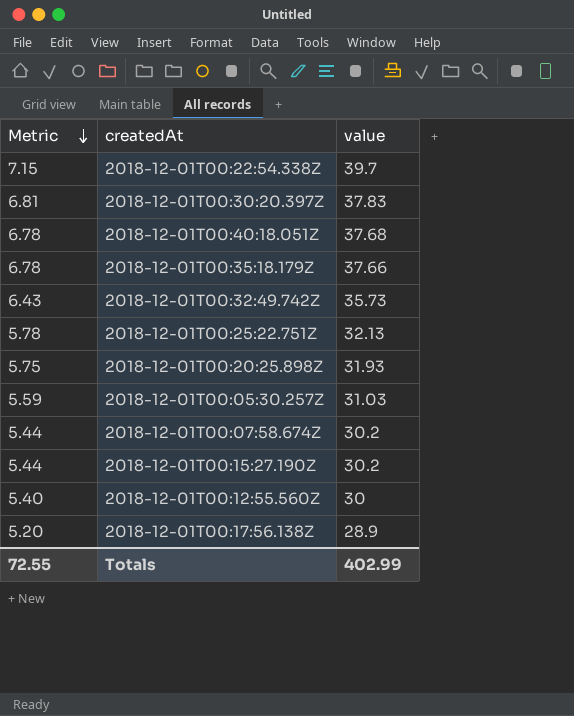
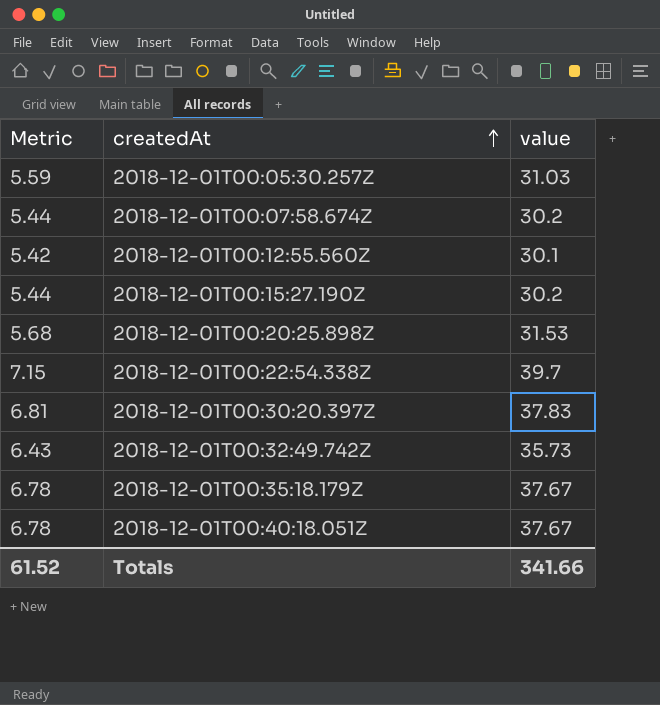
row order: Metric descending -> createdAt ascending
row 2018-12-01T00:25:22.751Z: 5.78 | 32.13 -> none
row 2018-12-01T00:17:56.138Z: 5.20 | 28.9 -> none
2018-12-01T00:12:55.560Z | Metric: 5.40 -> 5.42
2018-12-01T00:12:55.560Z | value: 30 -> 30.1
2018-12-01T00:20:25.898Z | Metric: 5.75 -> 5.68
2018-12-01T00:20:25.898Z | value: 31.93 -> 31.53
2018-12-01T00:35:18.179Z | value: 37.66 -> 37.67
2018-12-01T00:40:18.051Z | value: 37.68 -> 37.67
Totals | Metric: 72.55 -> 61.52
Totals | value: 402.99 -> 341.66

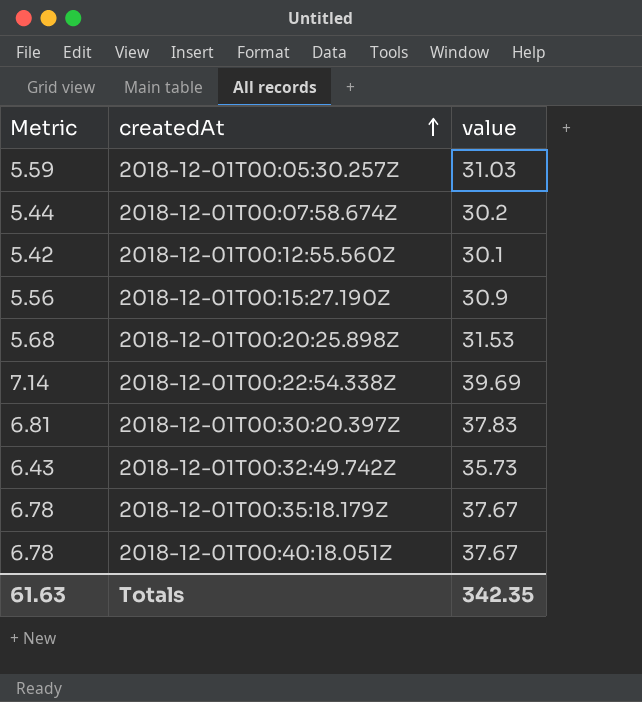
2018-12-01T00:15:27.190Z | Metric: 5.44 -> 5.56
2018-12-01T00:15:27.190Z | value: 30.2 -> 30.9
2018-12-01T00:22:54.338Z | Metric: 7.15 -> 7.14
2018-12-01T00:22:54.338Z | value: 39.7 -> 39.69
Totals | Metric: 61.52 -> 61.63
Totals | value: 341.66 -> 342.35

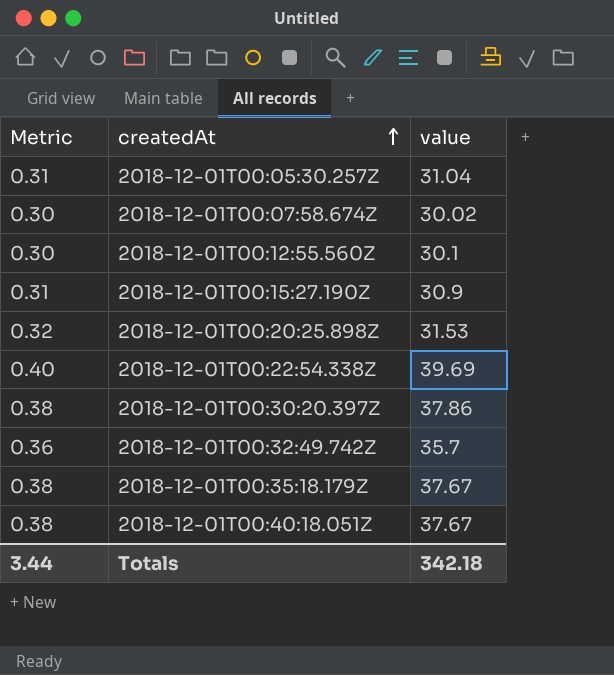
column Metric | formula: [value] * 0.18 -> [value] * 0.01
2018-12-01T00:05:30.257Z | value: 31.03 -> 31.04
2018-12-01T00:07:58.674Z | value: 30.2 -> 30.02
2018-12-01T00:30:20.397Z | value: 37.83 -> 37.86
2018-12-01T00:32:49.742Z | value: 35.73 -> 35.7
Totals | Metric: 61.63 -> 3.44
Totals | value: 342.35 -> 342.18

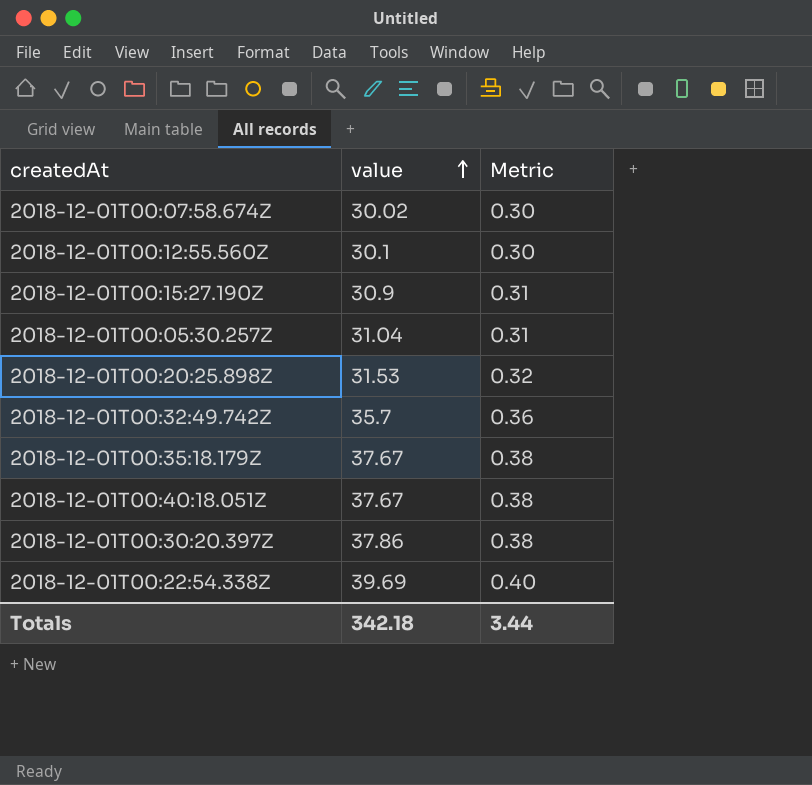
row order: createdAt ascending -> value ascending
column Metric | position: 1 -> 3

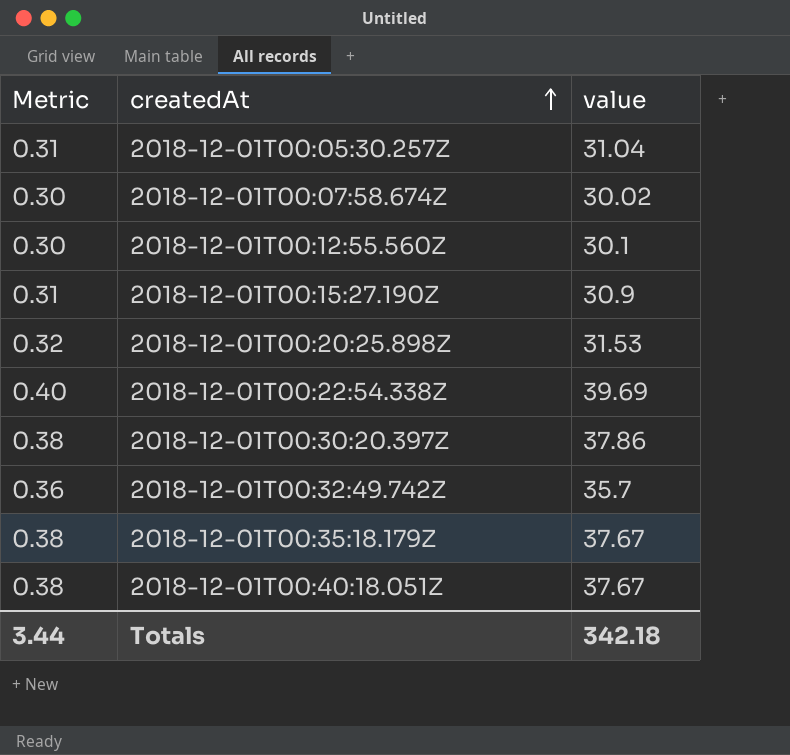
row order: value ascending -> createdAt ascending
column Metric | position: 3 -> 1

